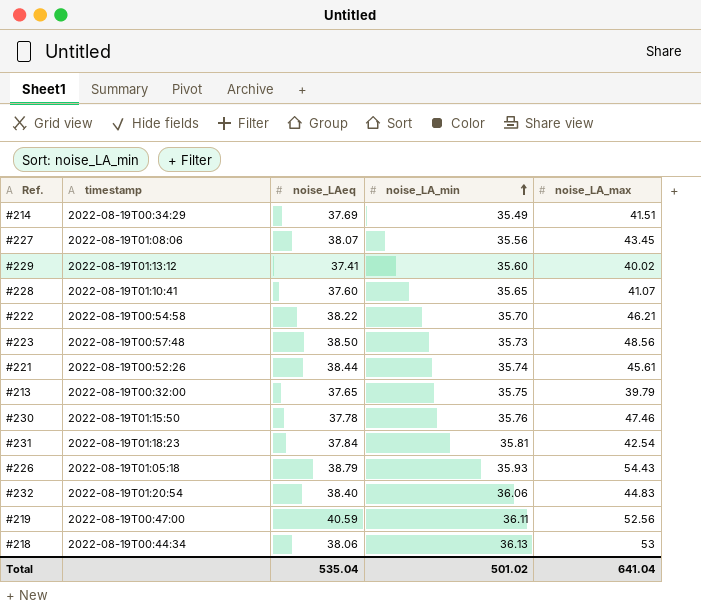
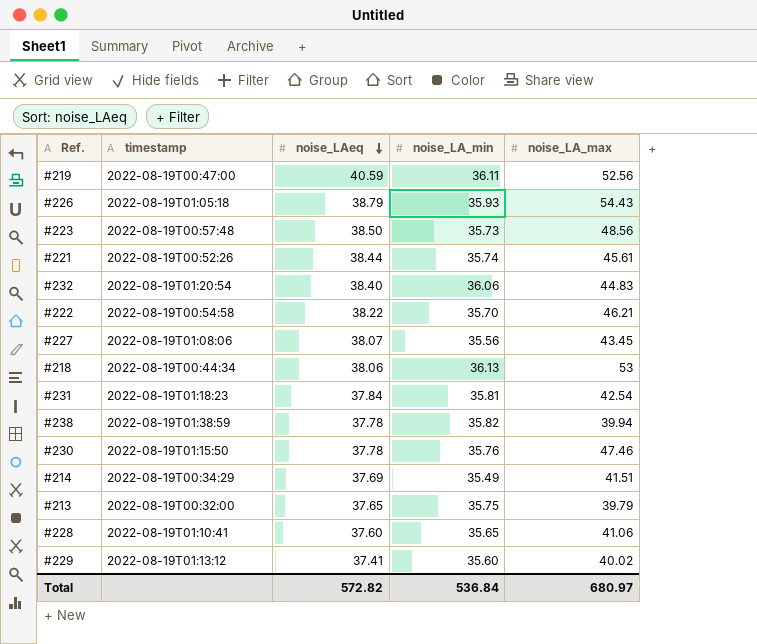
row order: noise_LA_min ascending -> noise_LAeq descending
row #238: none -> 2022-08-19T01:38:59 | 37.78 | 35.82 | 39.94
#228 | noise_LA_max: 41.07 -> 41.06
Total | noise_LAeq: 535.04 -> 572.82
Total | noise_LA_min: 501.02 -> 536.84
Total | noise_LA_max: 641.04 -> 680.97

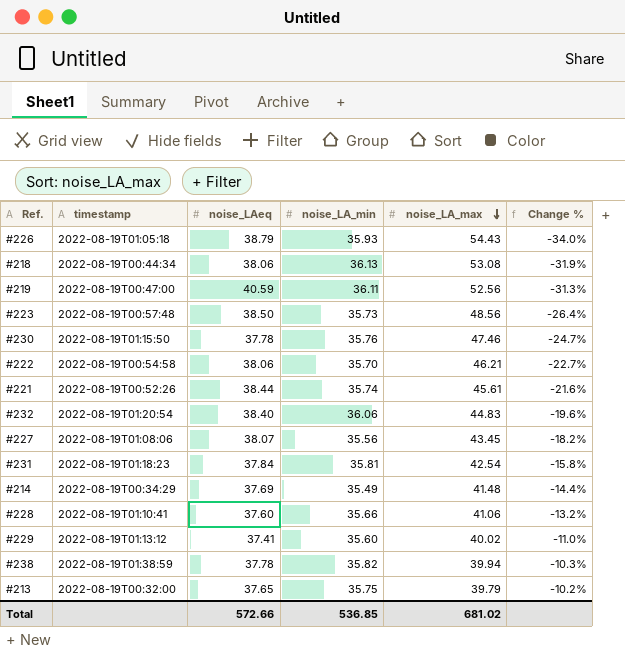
row order: noise_LAeq descending -> noise_LA_max descending
column Change % | formula: none -> ([noise_LA_min] - [noise_LA_max]) / [noise_LA_max]
#218 | noise_LA_max: 53 -> 53.08
#222 | noise_LAeq: 38.22 -> 38.06
#214 | noise_LA_max: 41.51 -> 41.48
#228 | noise_LA_min: 35.65 -> 35.66
Total | noise_LAeq: 572.82 -> 572.66
Total | noise_LA_min: 536.84 -> 536.85
Total | noise_LA_max: 680.97 -> 681.02

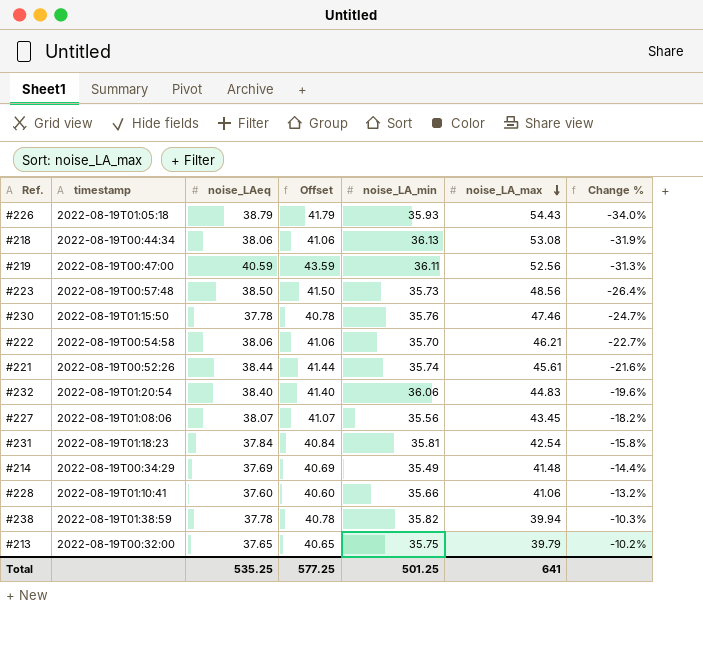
column Offset | formula: none -> [noise_LAeq] + 3
row #229: 2022-08-19T01:13:12 | 37.41 | 35.60 | 40.02 | -11.0% -> none
Total | noise_LAeq: 572.66 -> 535.25
Total | noise_LA_min: 536.85 -> 501.25
Total | noise_LA_max: 681.02 -> 641

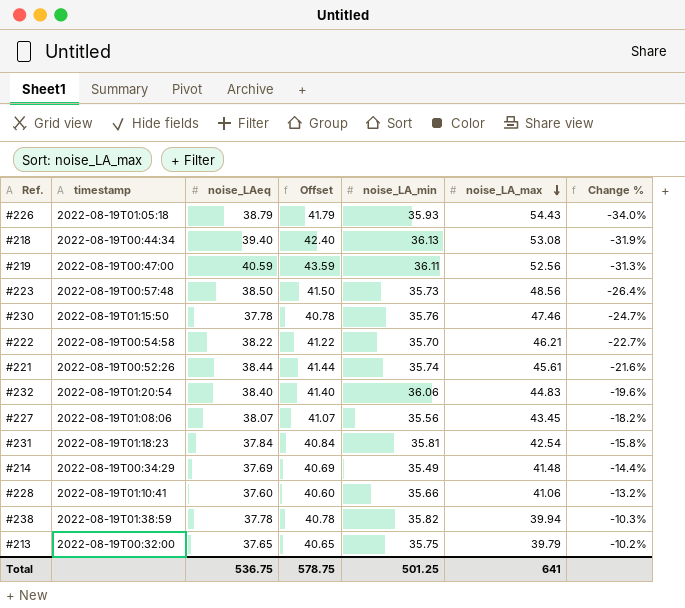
#218 | noise_LAeq: 38.06 -> 39.40
#218 | Offset: 41.06 -> 42.40
#222 | noise_LAeq: 38.06 -> 38.22
#222 | Offset: 41.06 -> 41.22
Total | noise_LAeq: 535.25 -> 536.75
Total | Offset: 577.25 -> 578.75

